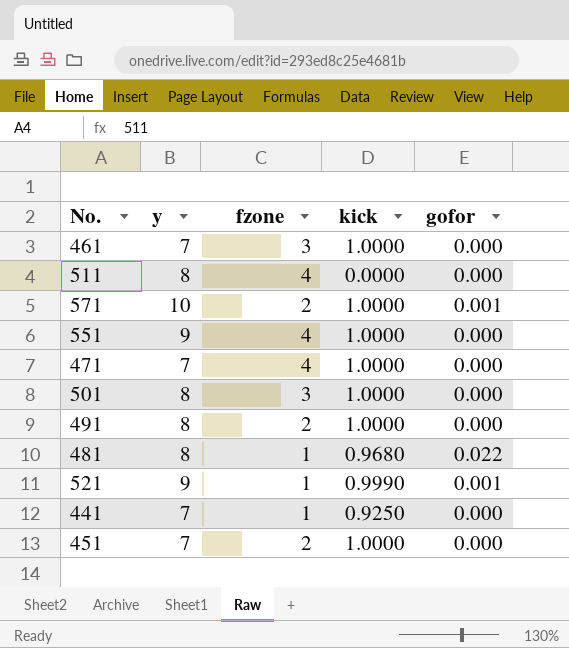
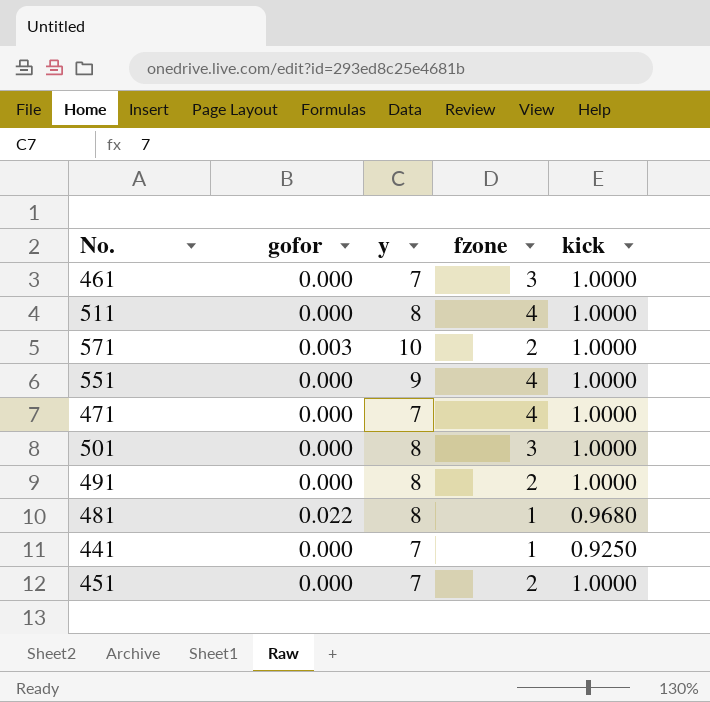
column gofor | position: 5 -> 2
row 521: 9 | 1 | 0.9990 | 0.001 -> none
511 | kick: 0.0000 -> 1.0000
571 | gofor: 0.001 -> 0.003

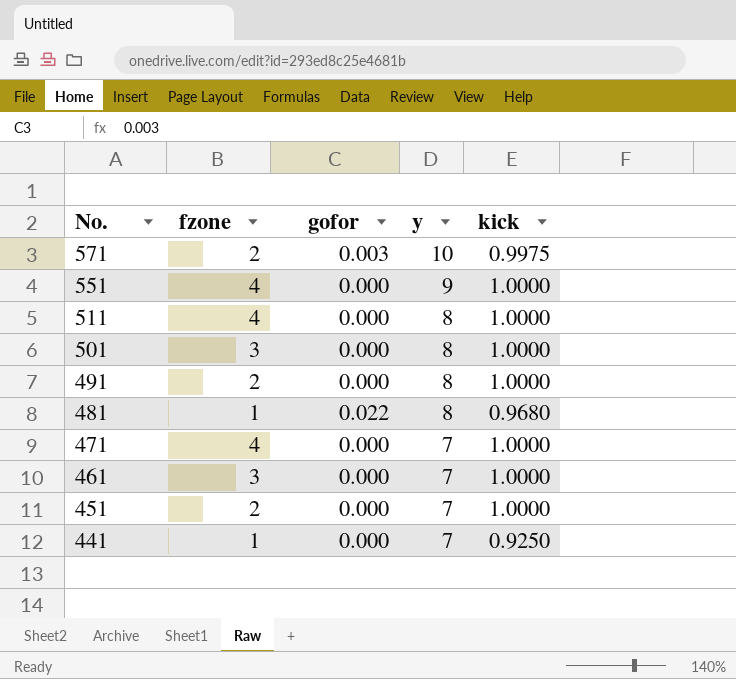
row order: none -> No. descending
column fzone | position: 4 -> 2
571 | kick: 1.0000 -> 0.9975

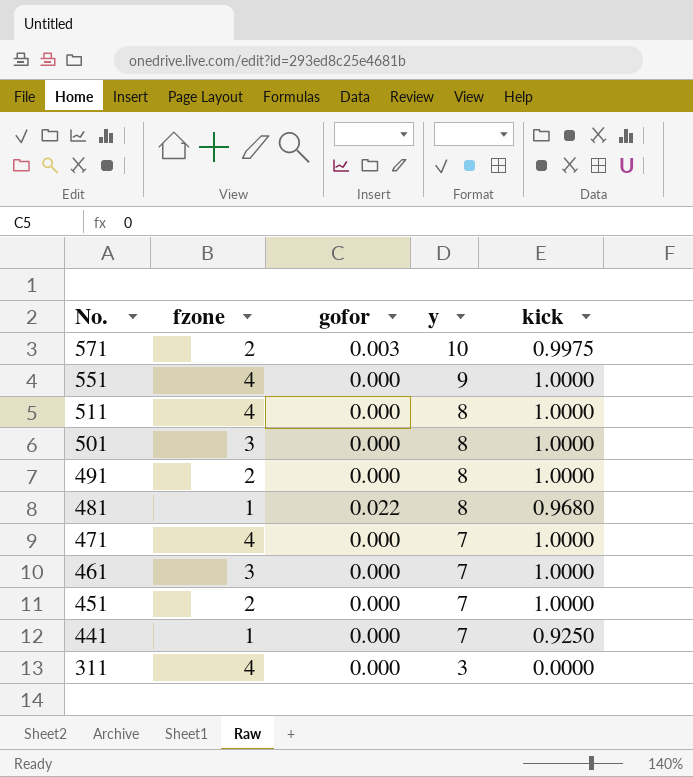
row 311: none -> 4 | 0.000 | 3 | 0.0000

